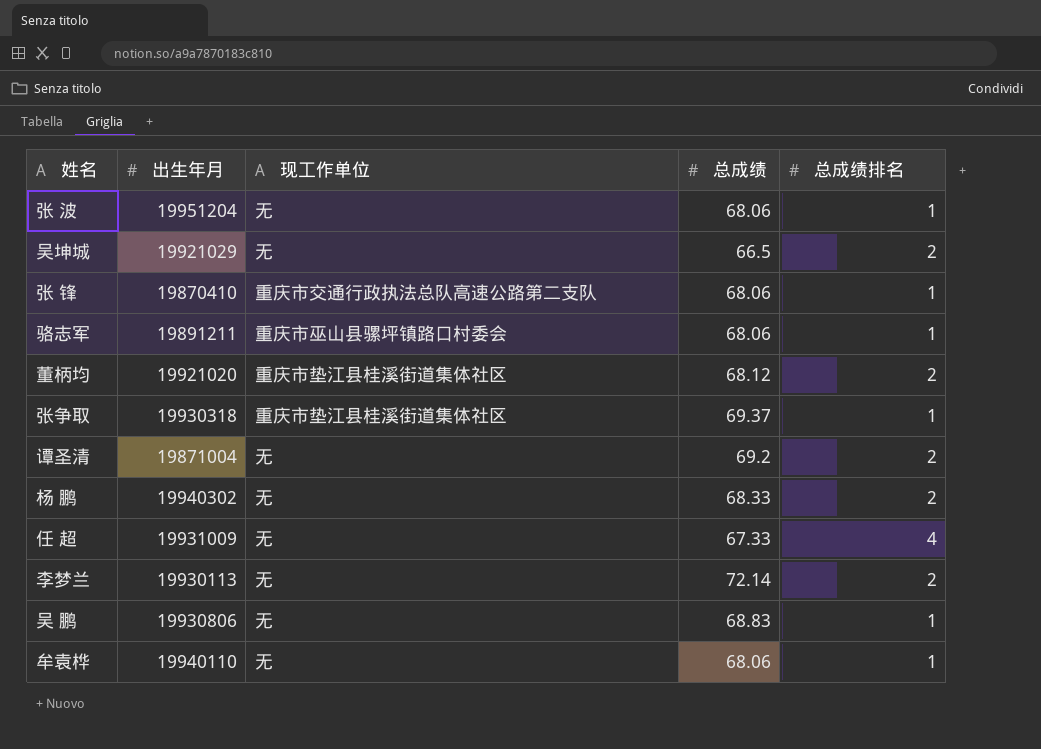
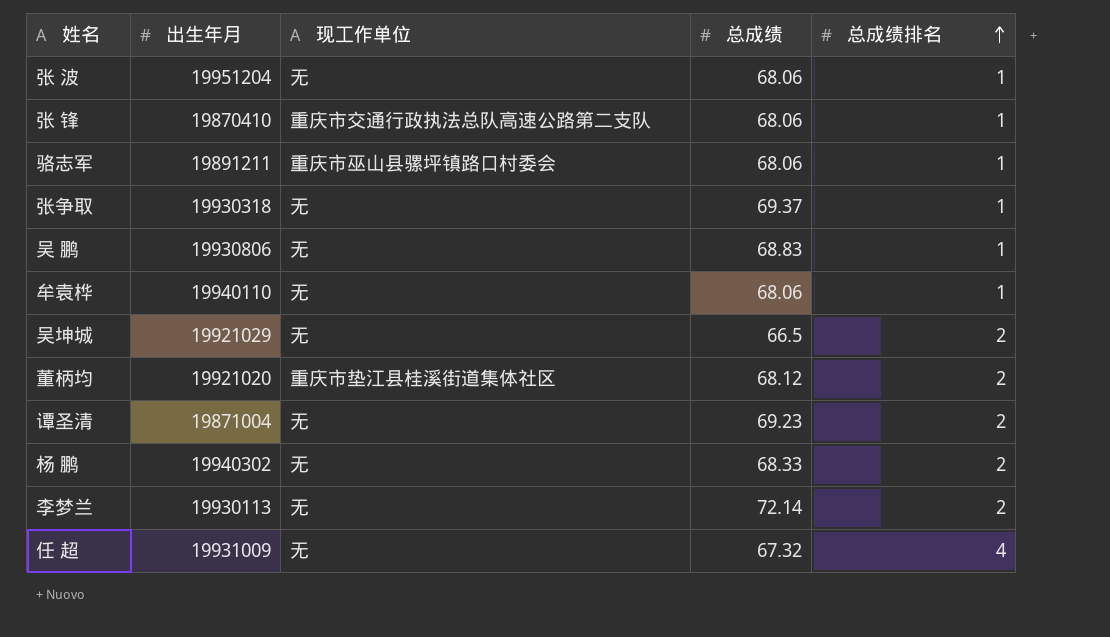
row order: none -> 总成绩排名 ascending
张争取 | 现工作单位: 重庆市垫江县桂溪街道集体社区 -> 无
谭圣清 | 总成绩: 69.2 -> 69.23
任 超 | 总成绩: 67.33 -> 67.32

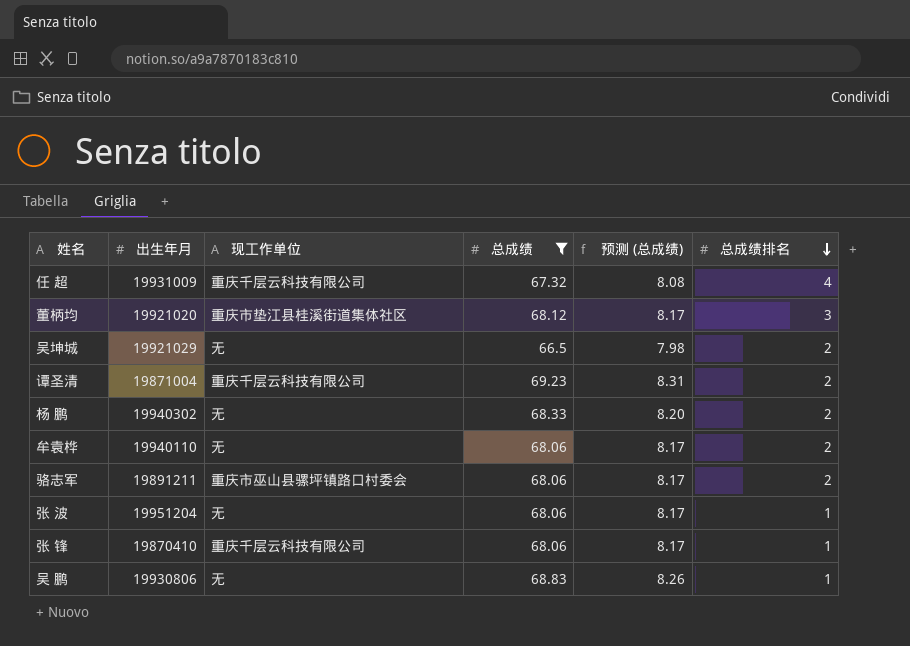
filter: none -> 总成绩 <= 69.23
row order: 总成绩排名 ascending -> 总成绩排名 descending
column 预测 (总成绩) | formula: none -> [总成绩] * 0.12
任 超 | 现工作单位: 无 -> 重庆千层云科技有限公司
董柄均 | 总成绩排名: 2 -> 3
谭圣清 | 现工作单位: 无 -> 重庆千层云科技有限公司
牟袁桦 | 总成绩排名: 1 -> 2
骆志军 | 总成绩排名: 1 -> 2
张 锋 | 现工作单位: 重庆市交通行政执法总队高速公路第二支队 -> 重庆千层云科技有限公司

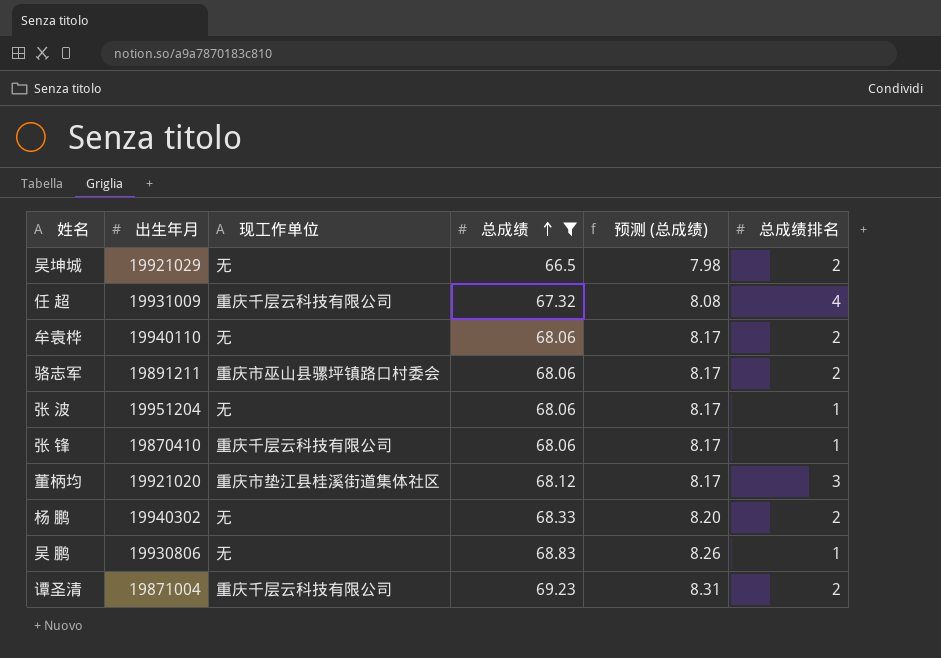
row order: 总成绩排名 descending -> 总成绩 ascending

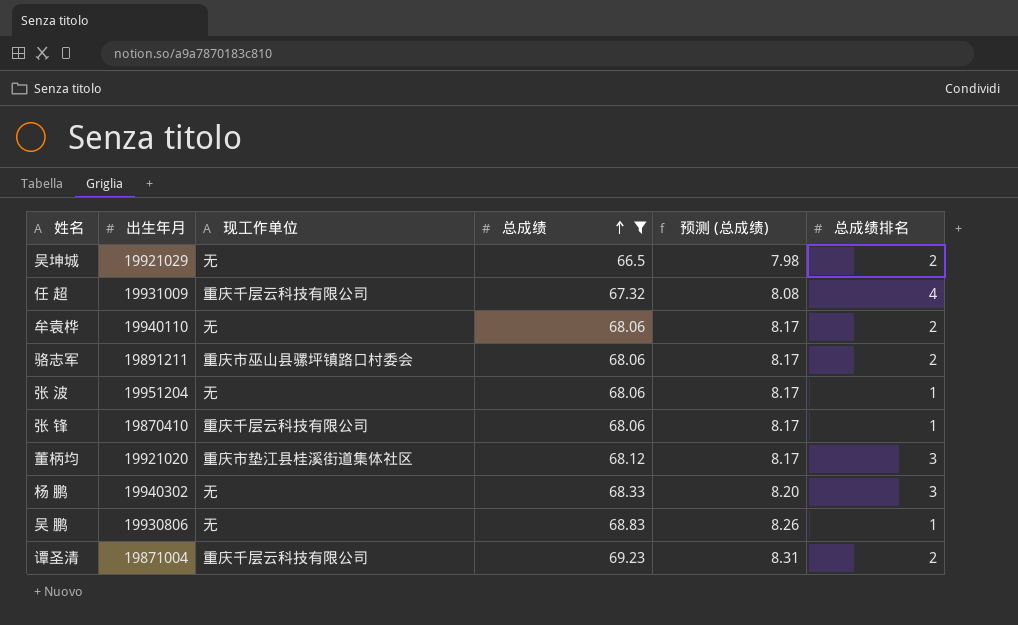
杨 鹏 | 总成绩排名: 2 -> 3

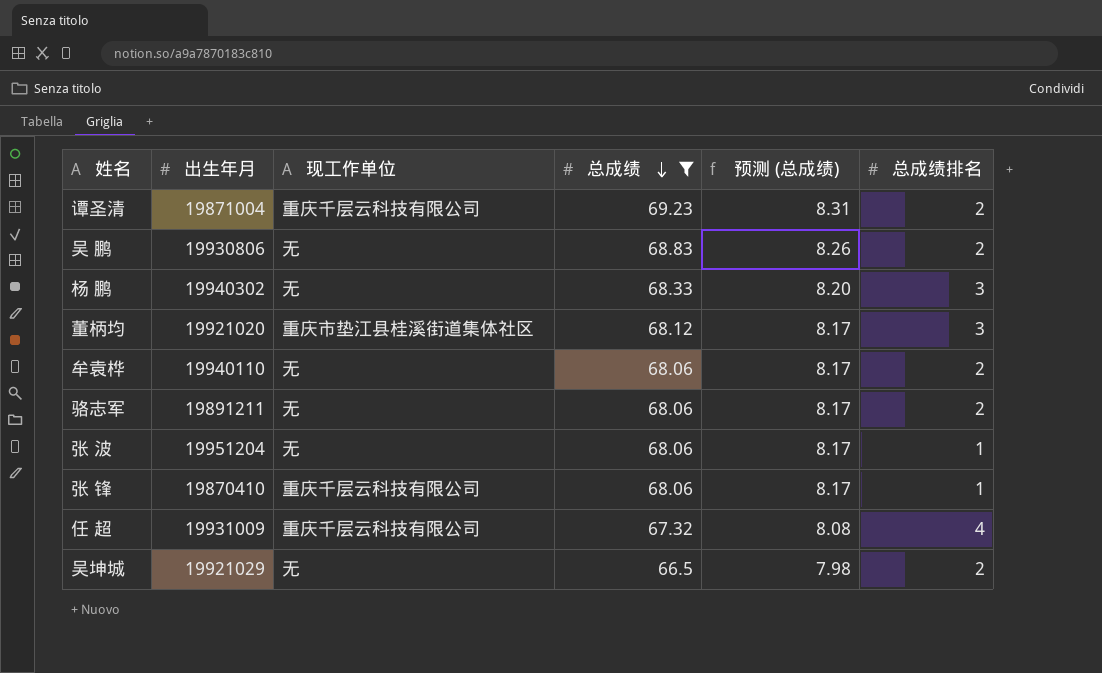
row order: 总成绩 ascending -> 总成绩 descending
吴 鹏 | 总成绩排名: 1 -> 2
骆志军 | 现工作单位: 重庆市巫山县骡坪镇路口村委会 -> 无

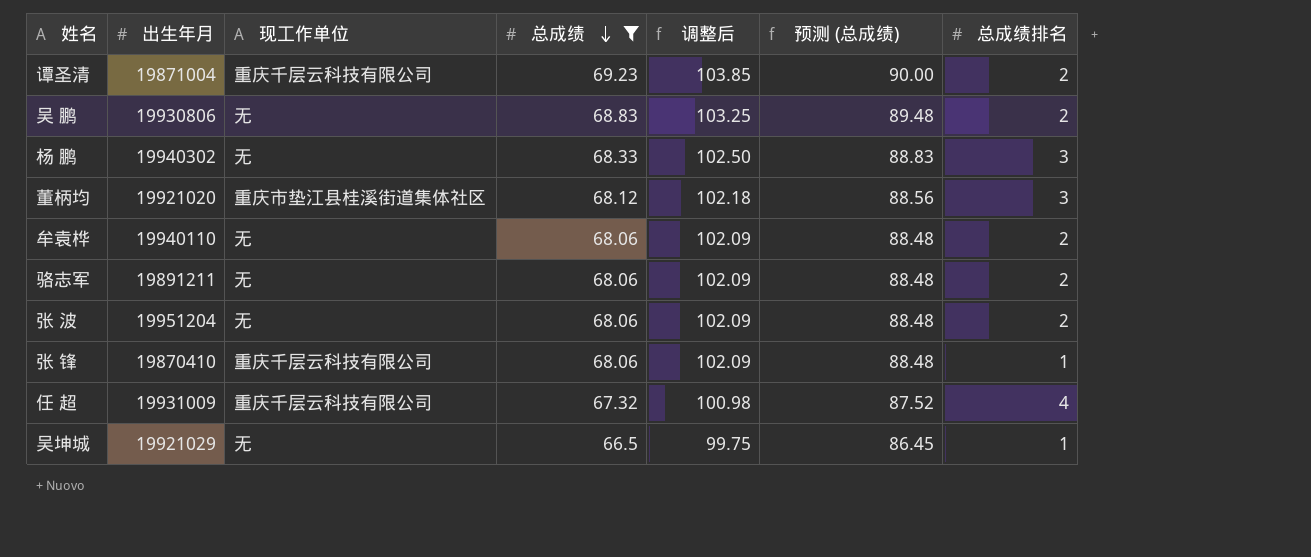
column 调整后 | formula: none -> [总成绩] * 1.5
column 预测 (总成绩) | formula: [总成绩] * 0.12 -> [总成绩] * 1.3
张 波 | 总成绩排名: 1 -> 2
吴坤城 | 总成绩排名: 2 -> 1

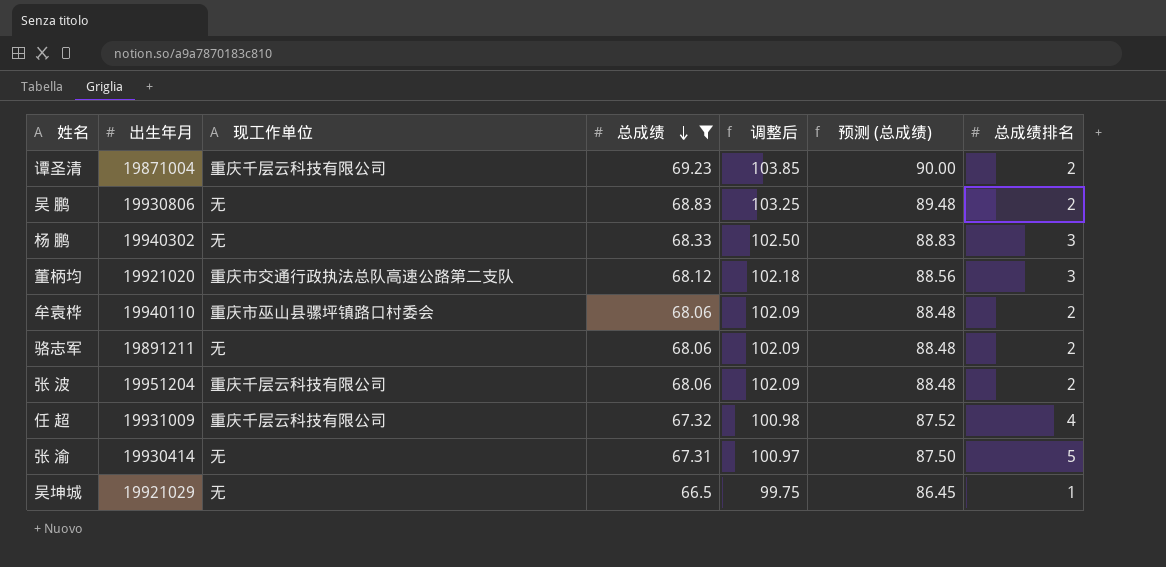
row 张 锋: 19870410 | 重庆千层云科技有限公司 | 68.06 | 102.09 | 88.48 | 1 -> none
董柄均 | 现工作单位: 重庆市垫江县桂溪街道集体社区 -> 重庆市交通行政执法总队高速公路第二支队
牟袁桦 | 现工作单位: 无 -> 重庆市巫山县骡坪镇路口村委会
张 波 | 现工作单位: 无 -> 重庆千层云科技有限公司
row 张 渝: none -> 19930414 | 无 | 67.31 | 100.97 | 87.50 | 5

